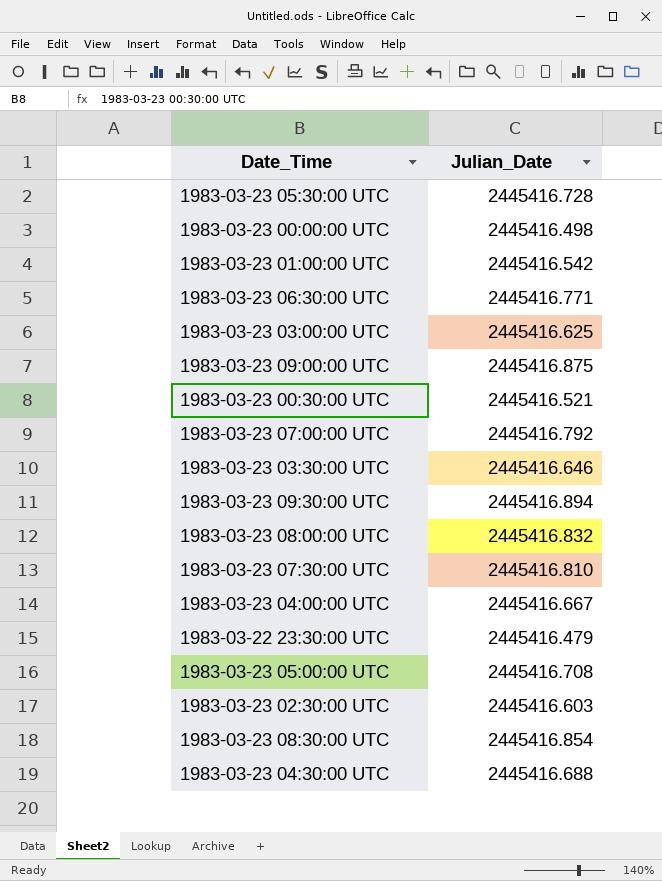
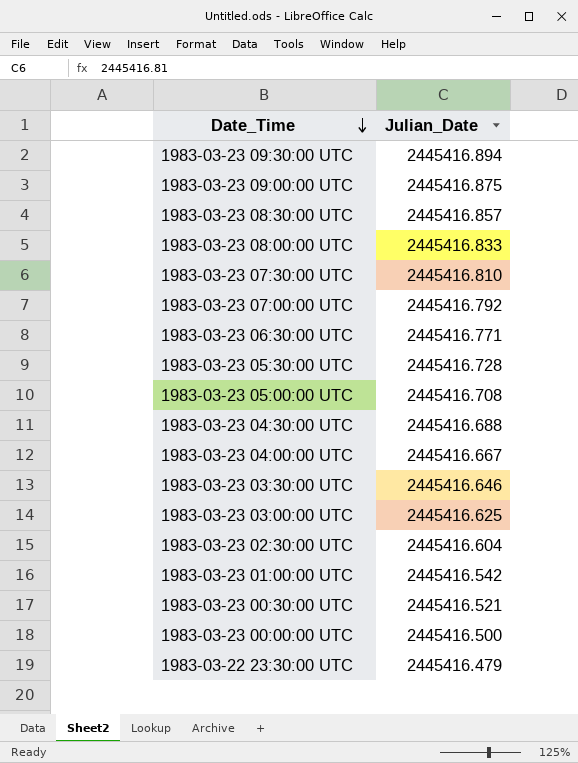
row order: none -> Date_Time descending
1983-03-23 08:30:00 UTC | Julian_Date: 2445416.854 -> 2445416.857
1983-03-23 08:00:00 UTC | Julian_Date: 2445416.832 -> 2445416.833
1983-03-23 02:30:00 UTC | Julian_Date: 2445416.603 -> 2445416.604
1983-03-23 00:00:00 UTC | Julian_Date: 2445416.498 -> 2445416.500

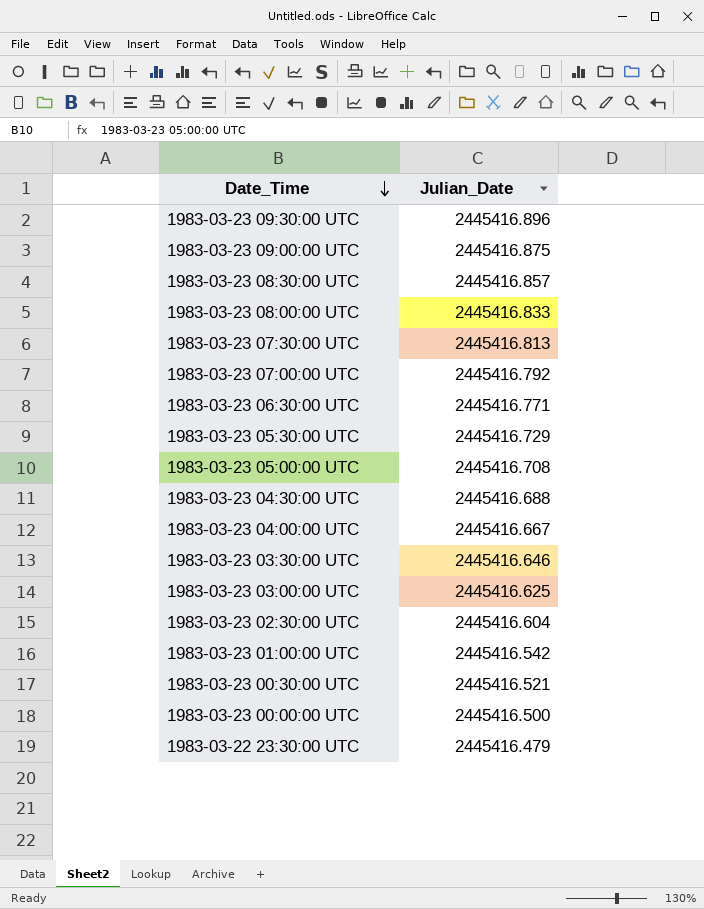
1983-03-23 09:30:00 UTC | Julian_Date: 2445416.894 -> 2445416.896
1983-03-23 07:30:00 UTC | Julian_Date: 2445416.810 -> 2445416.813
1983-03-23 05:30:00 UTC | Julian_Date: 2445416.728 -> 2445416.729

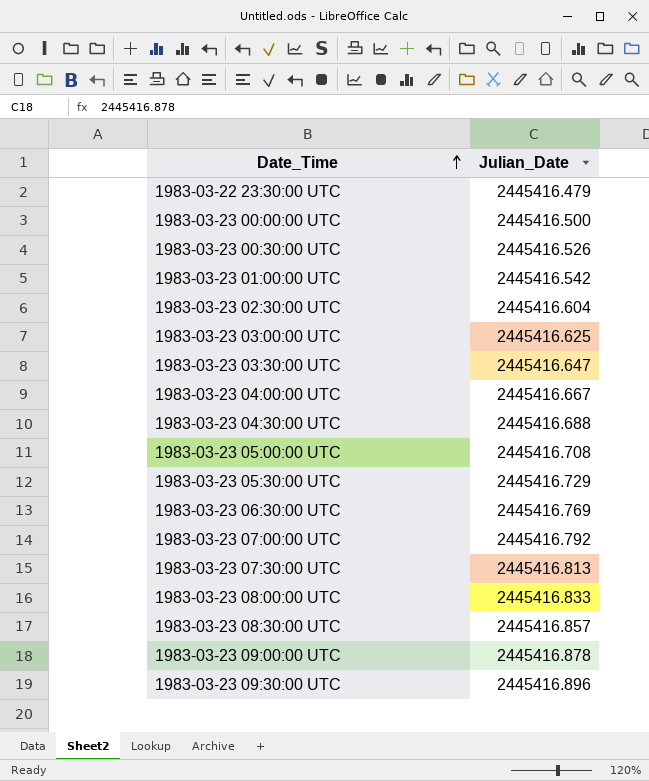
row order: Date_Time descending -> Date_Time ascending
1983-03-23 00:30:00 UTC | Julian_Date: 2445416.521 -> 2445416.526
1983-03-23 03:30:00 UTC | Julian_Date: 2445416.646 -> 2445416.647
1983-03-23 06:30:00 UTC | Julian_Date: 2445416.771 -> 2445416.769
1983-03-23 09:00:00 UTC | Julian_Date: 2445416.875 -> 2445416.878

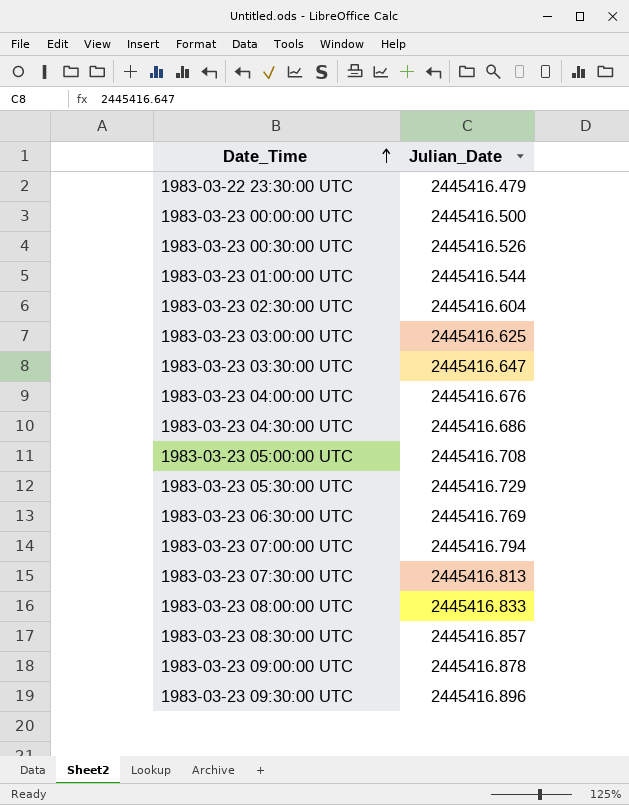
1983-03-23 01:00:00 UTC | Julian_Date: 2445416.542 -> 2445416.544
1983-03-23 04:00:00 UTC | Julian_Date: 2445416.667 -> 2445416.676
1983-03-23 04:30:00 UTC | Julian_Date: 2445416.688 -> 2445416.686
1983-03-23 07:00:00 UTC | Julian_Date: 2445416.792 -> 2445416.794

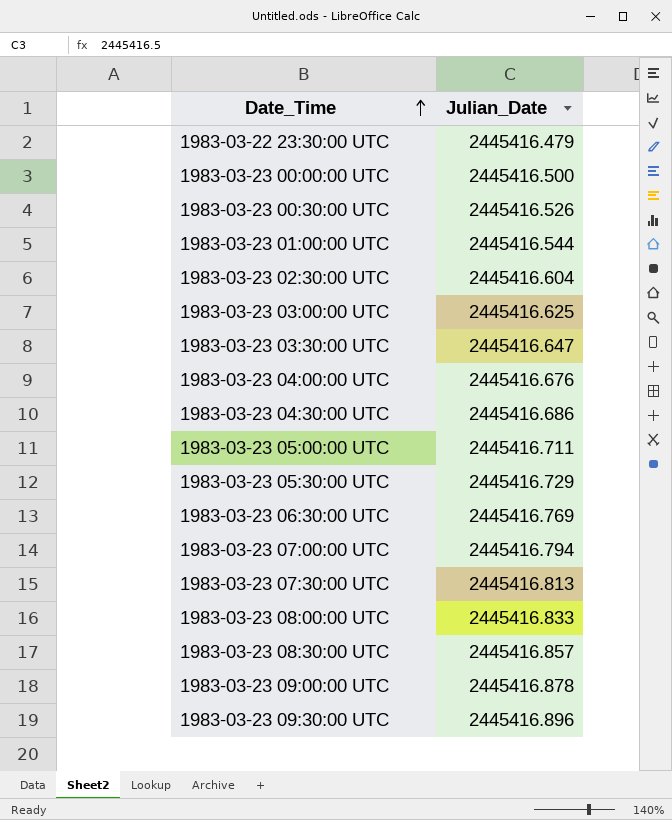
1983-03-23 05:00:00 UTC | Julian_Date: 2445416.708 -> 2445416.711

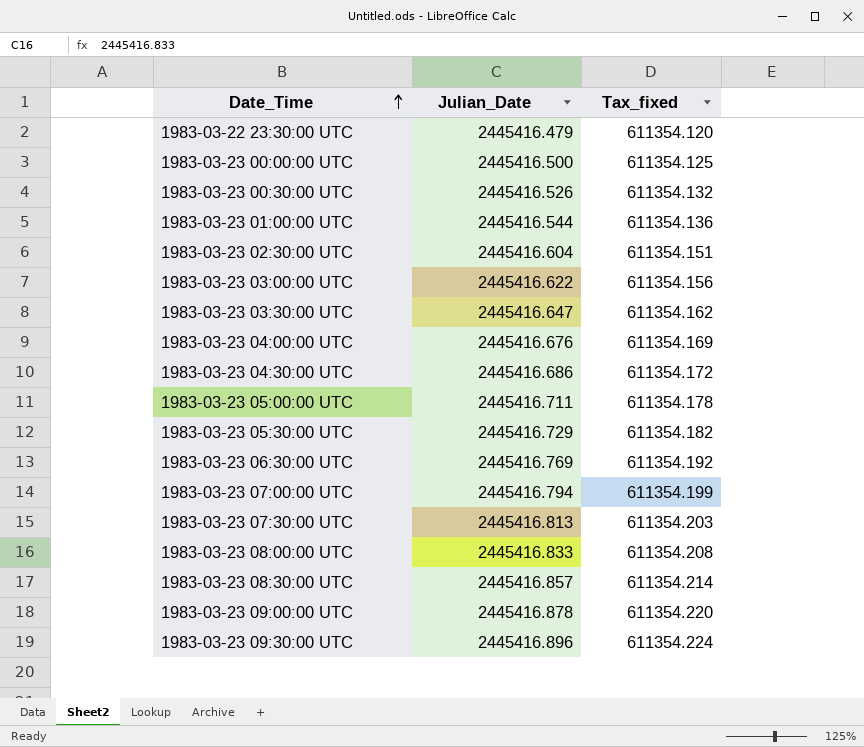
column Tax_fixed | formula: none -> [Julian_Date] * 0.25
1983-03-23 03:00:00 UTC | Julian_Date: 2445416.625 -> 2445416.622

